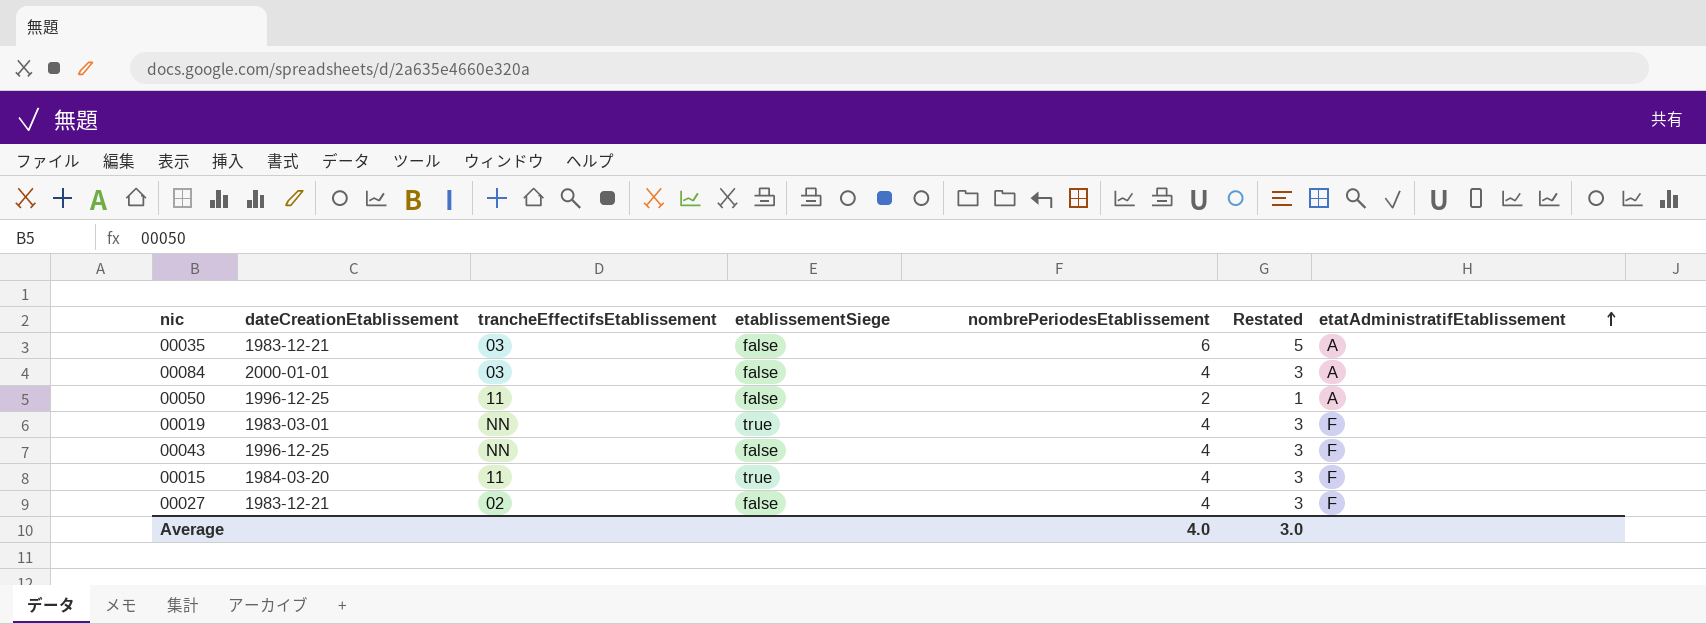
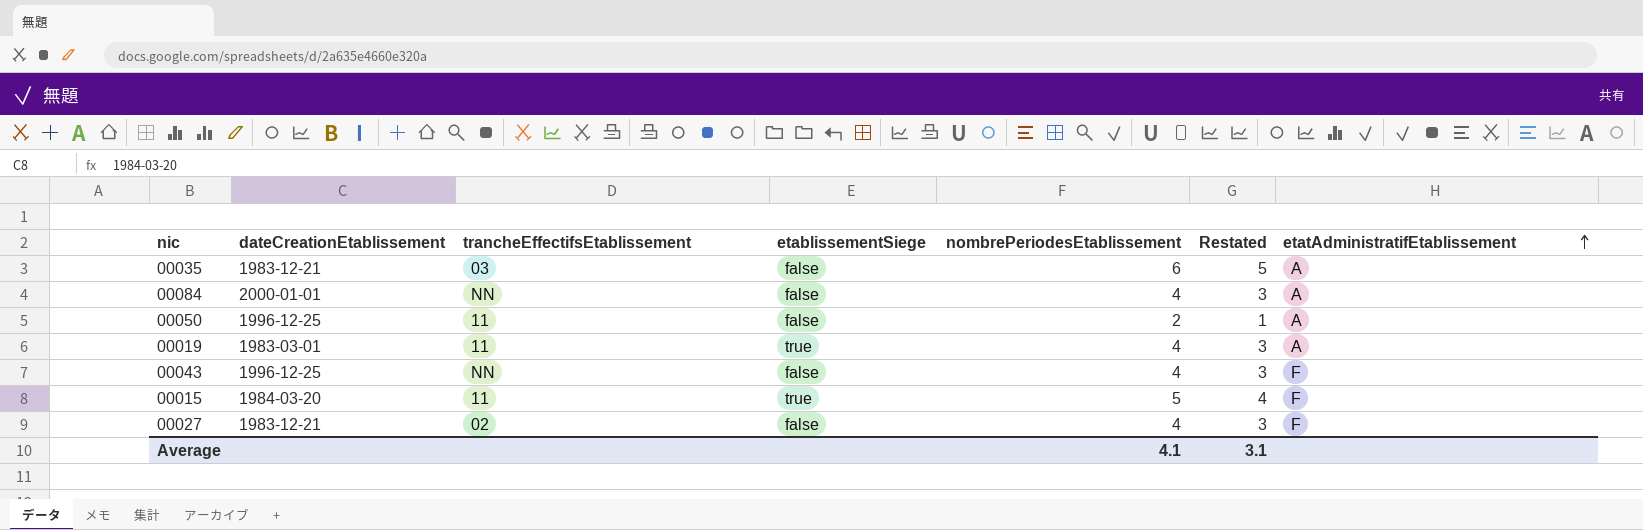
00084 | trancheEffectifsEtablissement: 03 -> NN
00019 | trancheEffectifsEtablissement: NN -> 11
00019 | etatAdministratifEtablissement: F -> A
00015 | nombrePeriodesEtablissement: 4 -> 5
00015 | Restated: 3 -> 4
Average | nombrePeriodesEtablissement: 4.0 -> 4.1
Average | Restated: 3.0 -> 3.1

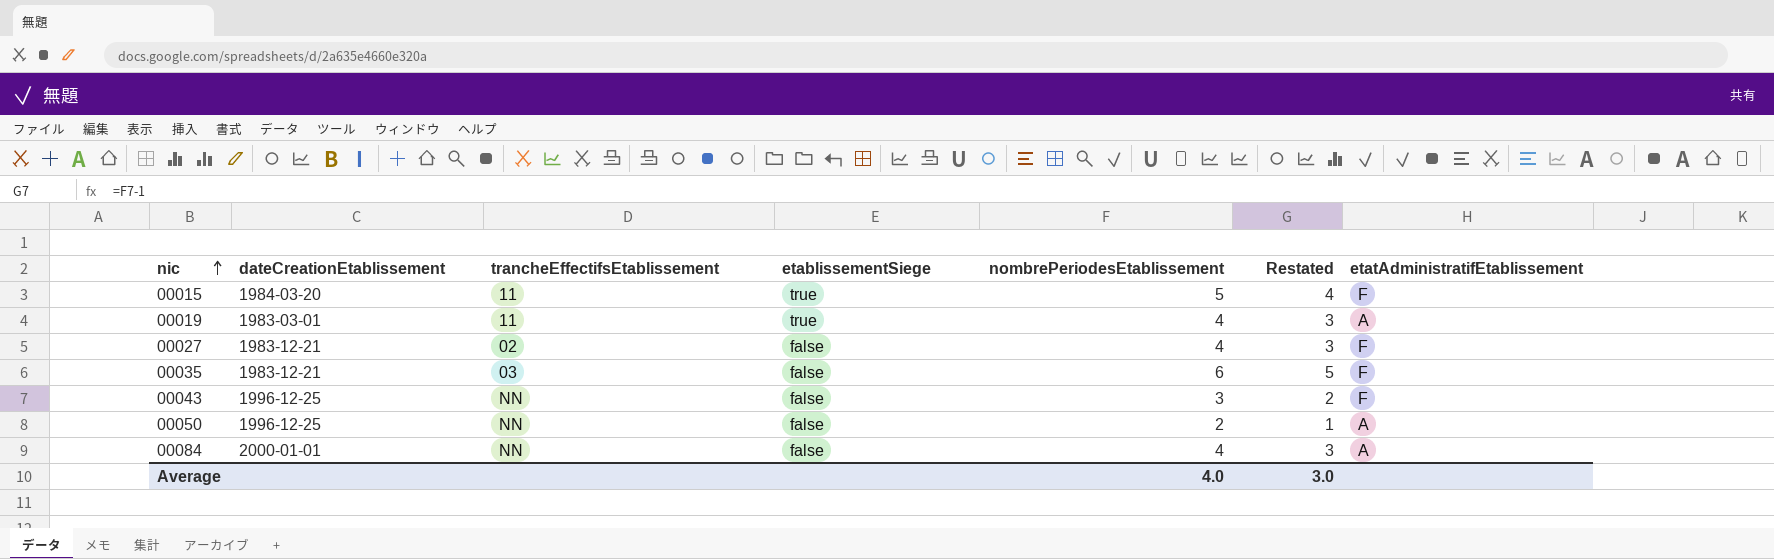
row order: etatAdministratifEtablissement ascending -> nic ascending
00035 | etatAdministratifEtablissement: A -> F
00043 | nombrePeriodesEtablissement: 4 -> 3
00043 | Restated: 3 -> 2
00050 | trancheEffectifsEtablissement: 11 -> NN
Average | nombrePeriodesEtablissement: 4.1 -> 4.0
Average | Restated: 3.1 -> 3.0

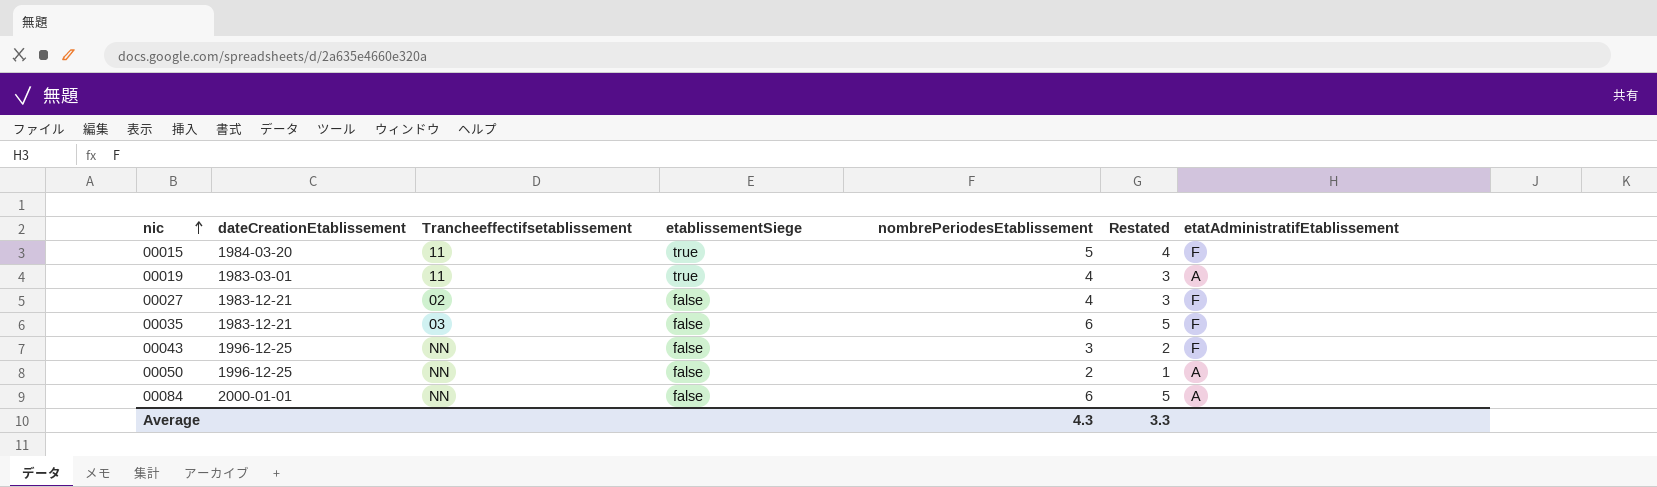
column name: trancheEffectifsEtablissement -> Trancheeffectifsetablissement
00084 | nombrePeriodesEtablissement: 4 -> 6
00084 | Restated: 3 -> 5
Average | nombrePeriodesEtablissement: 4.0 -> 4.3
Average | Restated: 3.0 -> 3.3

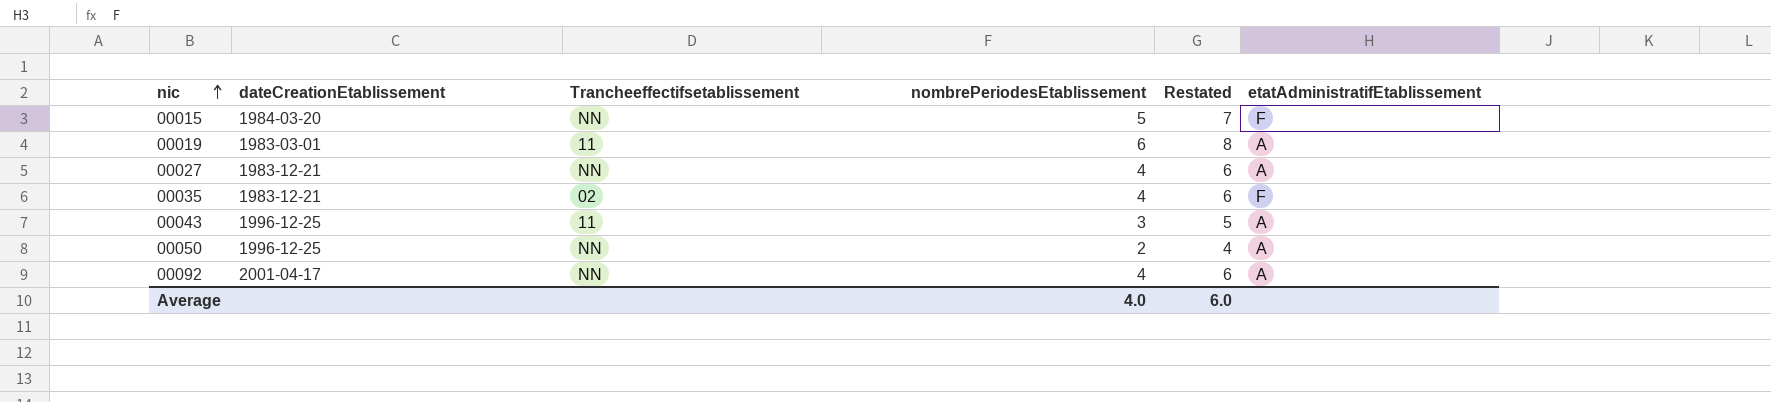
column etablissementSiege | position: 4 -> none
column Restated | formula: [nombrePeriodesEtablissement] - 1 -> [nombrePeriodesEtablissement] + 2
row 00084: 2000-01-01 | NN | false | 6 | 5 | A -> none
00015 | Trancheeffectifsetablissement: 11 -> NN
00019 | nombrePeriodesEtablissement: 4 -> 6
00027 | Trancheeffectifsetablissement: 02 -> NN
00027 | etatAdministratifEtablissement: F -> A
00035 | Trancheeffectifsetablissement: 03 -> 02
00035 | nombrePeriodesEtablissement: 6 -> 4
00043 | Trancheeffectifsetablissement: NN -> 11
00043 | etatAdministratifEtablissement: F -> A
row 00092: none -> 2001-04-17 | NN | 4 | 6 | A
Average | nombrePeriodesEtablissement: 4.3 -> 4.0
Average | Restated: 3.3 -> 6.0

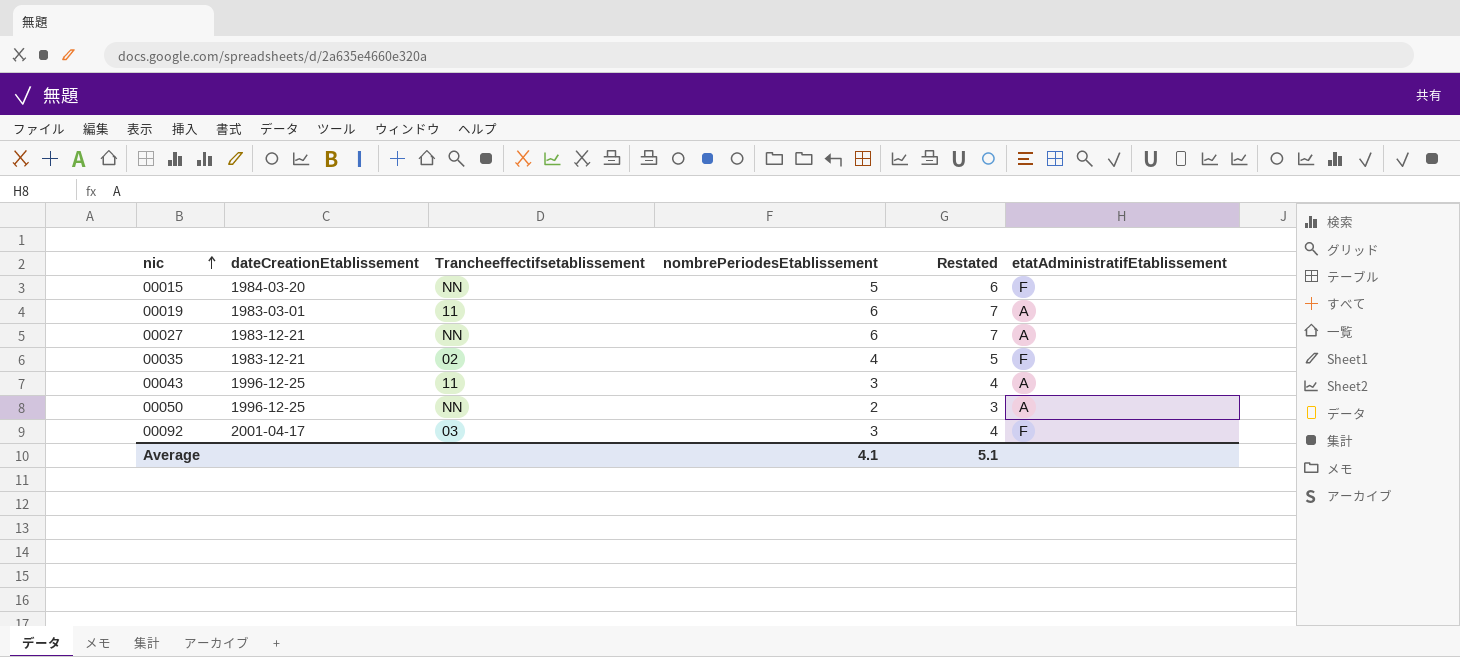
column Restated | formula: [nombrePeriodesEtablissement] + 2 -> [nombrePeriodesEtablissement] + 1
00027 | nombrePeriodesEtablissement: 4 -> 6
00092 | Trancheeffectifsetablissement: NN -> 03
00092 | nombrePeriodesEtablissement: 4 -> 3
00092 | etatAdministratifEtablissement: A -> F
Average | nombrePeriodesEtablissement: 4.0 -> 4.1
Average | Restated: 6.0 -> 5.1

